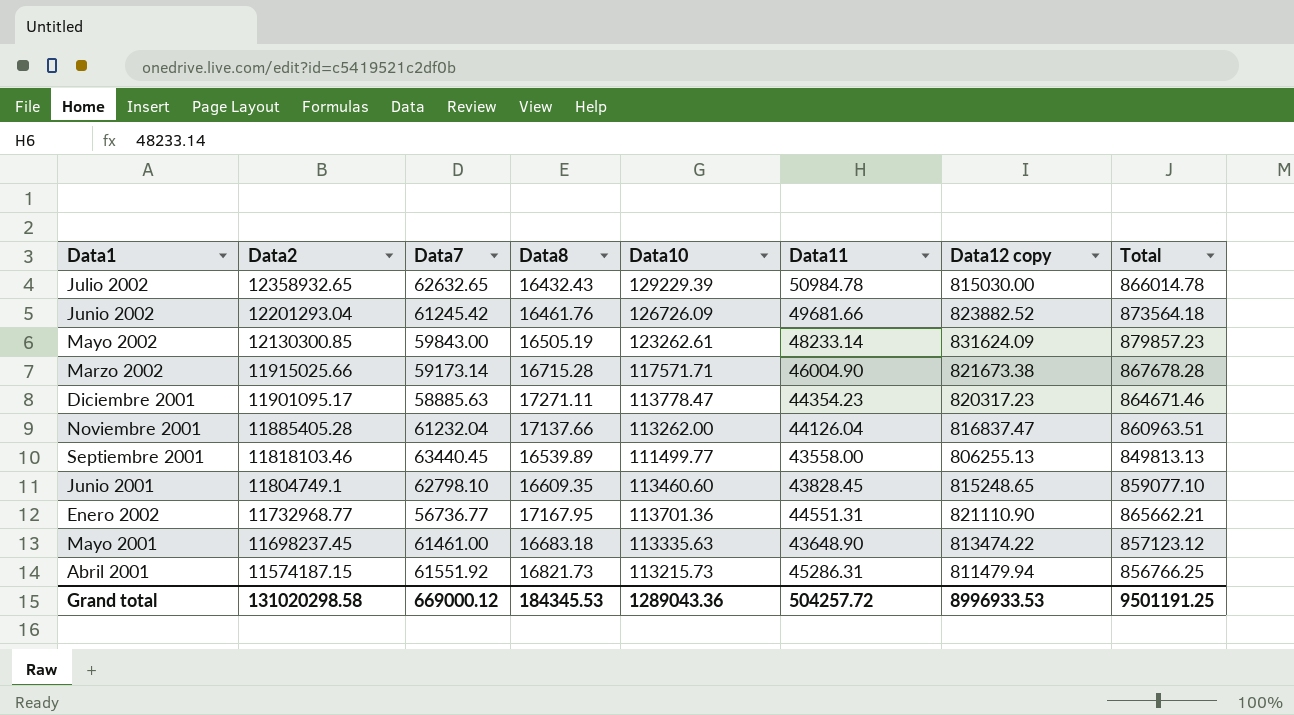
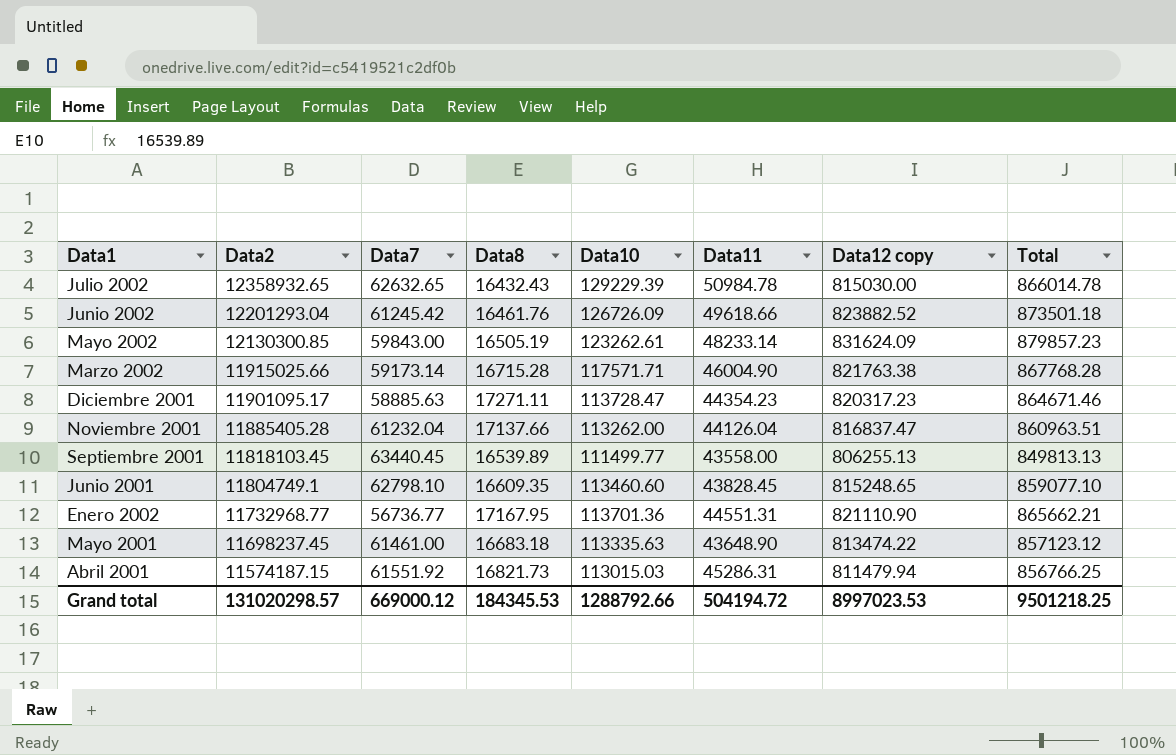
Junio 2002 | Data11: 49681.66 -> 49618.66
Junio 2002 | Total: 873564.18 -> 873501.18
Marzo 2002 | Data12 copy: 821673.38 -> 821763.38
Marzo 2002 | Total: 867678.28 -> 867768.28
Diciembre 2001 | Data10: 113778.47 -> 113728.47
Septiembre 2001 | Data2: 11818103.46 -> 11818103.45
Abril 2001 | Data10: 113215.73 -> 113015.03
Grand total | Data2: 131020298.58 -> 131020298.57
Grand total | Data10: 1289043.36 -> 1288792.66
Grand total | Data11: 504257.72 -> 504194.72
Grand total | Data12 copy: 8996933.53 -> 8997023.53
Grand total | Total: 9501191.25 -> 9501218.25

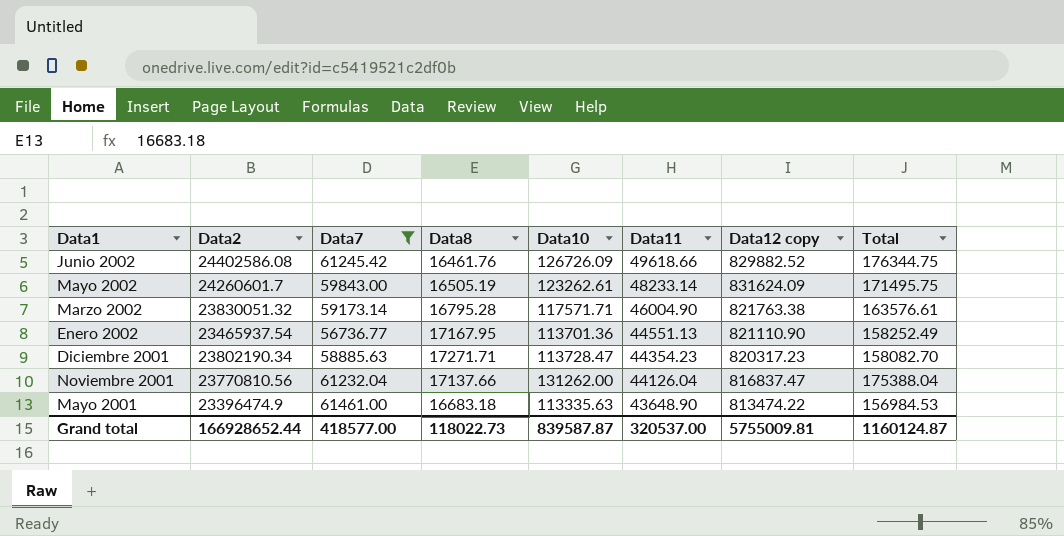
filter: none -> Data7 <= 61461.00
row order: Data2 descending -> Data1 descending
column Total | formula: [Data11] + [Data12 copy] -> [Data10] + [Data11]
Junio 2002 | Data2: 12201293.04 -> 24402586.08
Junio 2002 | Data12 copy: 823882.52 -> 829882.52
Mayo 2002 | Data2: 12130300.85 -> 24260601.7
Marzo 2002 | Data2: 11915025.66 -> 23830051.32
Marzo 2002 | Data8: 16715.28 -> 16795.28
Enero 2002 | Data2: 11732968.77 -> 23465937.54
Enero 2002 | Data11: 44551.31 -> 44551.13
Diciembre 2001 | Data2: 11901095.17 -> 23802190.34
Diciembre 2001 | Data8: 17271.11 -> 17271.71
Noviembre 2001 | Data2: 11885405.28 -> 23770810.56
Noviembre 2001 | Data10: 113262.00 -> 131262.00
Mayo 2001 | Data2: 11698237.45 -> 23396474.9
Grand total | Data2: 131020298.57 -> 166928652.44
Grand total | Data7: 669000.12 -> 418577.00
Grand total | Data8: 184345.53 -> 118022.73
Grand total | Data10: 1288792.66 -> 839587.87
Grand total | Data11: 504194.72 -> 320537.00
Grand total | Data12 copy: 8997023.53 -> 5755009.81
Grand total | Total: 9501218.25 -> 1160124.87

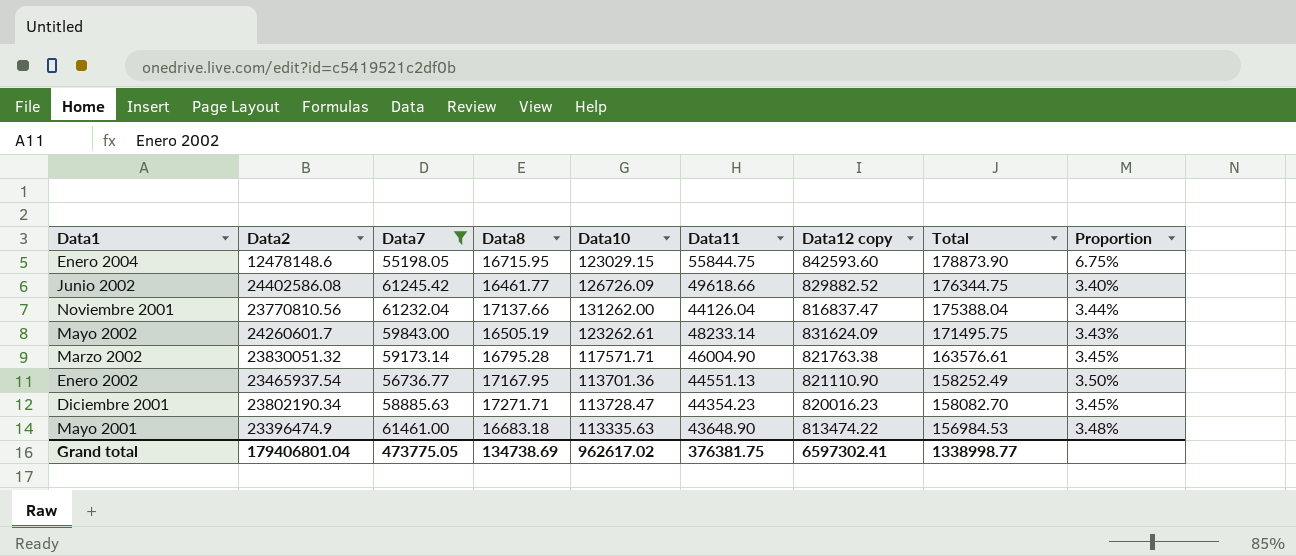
row order: Data1 descending -> Total descending
column Proportion | formula: none -> [Data12 copy] / [Data2]
row Enero 2004: none -> 12478148.6 | 55198.05 | 16715.95 | 123029.15 | 55844.75 | 842593.60 | 178873.90 | 6.75%
Junio 2002 | Data8: 16461.76 -> 16461.77
Diciembre 2001 | Data12 copy: 820317.23 -> 820016.23
Grand total | Data2: 166928652.44 -> 179406801.04
Grand total | Data7: 418577.00 -> 473775.05
Grand total | Data8: 118022.73 -> 134738.69
Grand total | Data10: 839587.87 -> 962617.02
Grand total | Data11: 320537.00 -> 376381.75
Grand total | Data12 copy: 5755009.81 -> 6597302.41
Grand total | Total: 1160124.87 -> 1338998.77

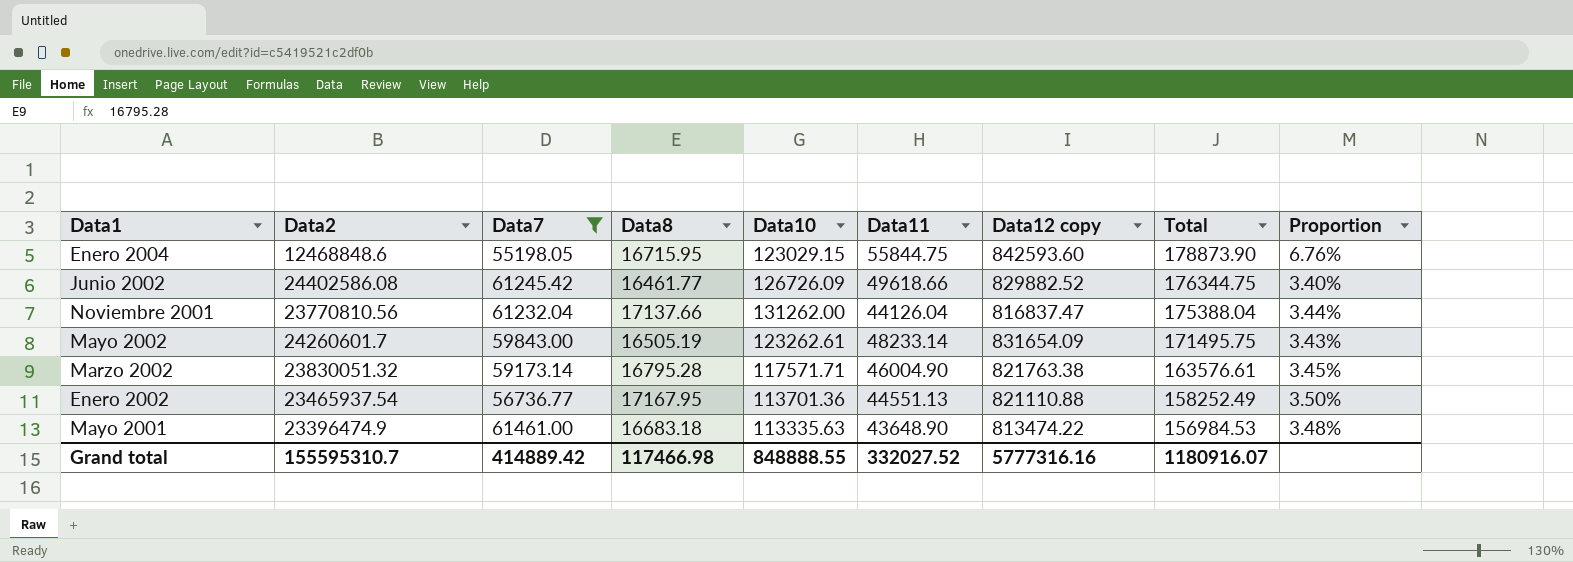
row Diciembre 2001: 23802190.34 | 58885.63 | 17271.71 | 113728.47 | 44354.23 | 820016.23 | 158082.70 | 3.45% -> none
Enero 2004 | Data2: 12478148.6 -> 12468848.6
Enero 2004 | Proportion: 6.75% -> 6.76%
Mayo 2002 | Data12 copy: 831624.09 -> 831654.09
Enero 2002 | Data12 copy: 821110.90 -> 821110.88
Grand total | Data2: 179406801.04 -> 155595310.7
Grand total | Data7: 473775.05 -> 414889.42
Grand total | Data8: 134738.69 -> 117466.98
Grand total | Data10: 962617.02 -> 848888.55
Grand total | Data11: 376381.75 -> 332027.52
Grand total | Data12 copy: 6597302.41 -> 5777316.16
Grand total | Total: 1338998.77 -> 1180916.07

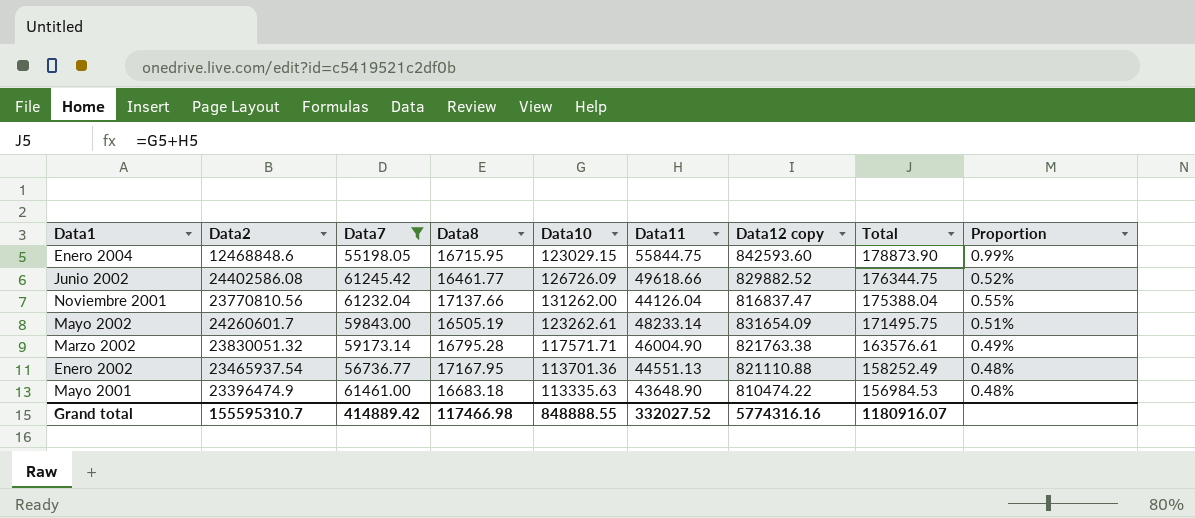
column Proportion | formula: [Data12 copy] / [Data2] -> [Data10] / [Data2]
Mayo 2001 | Data12 copy: 813474.22 -> 810474.22
Grand total | Data12 copy: 5777316.16 -> 5774316.16

